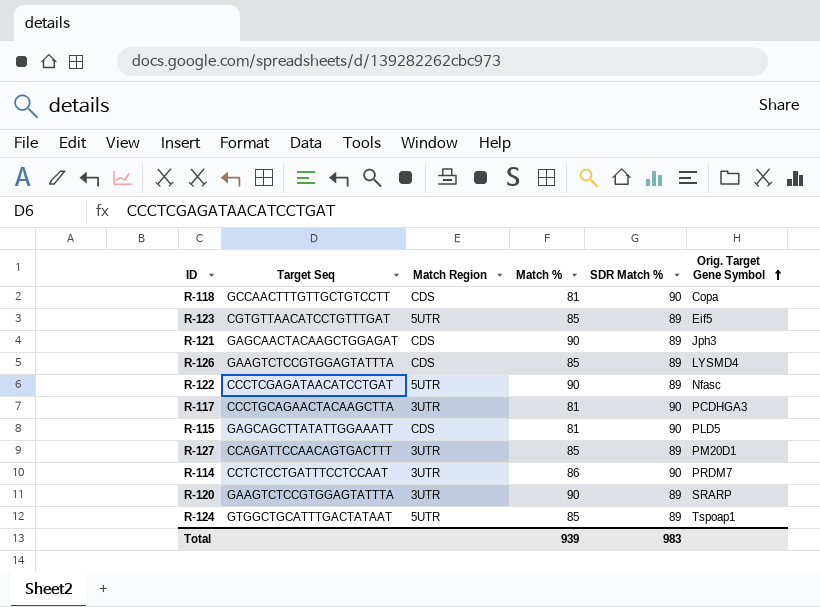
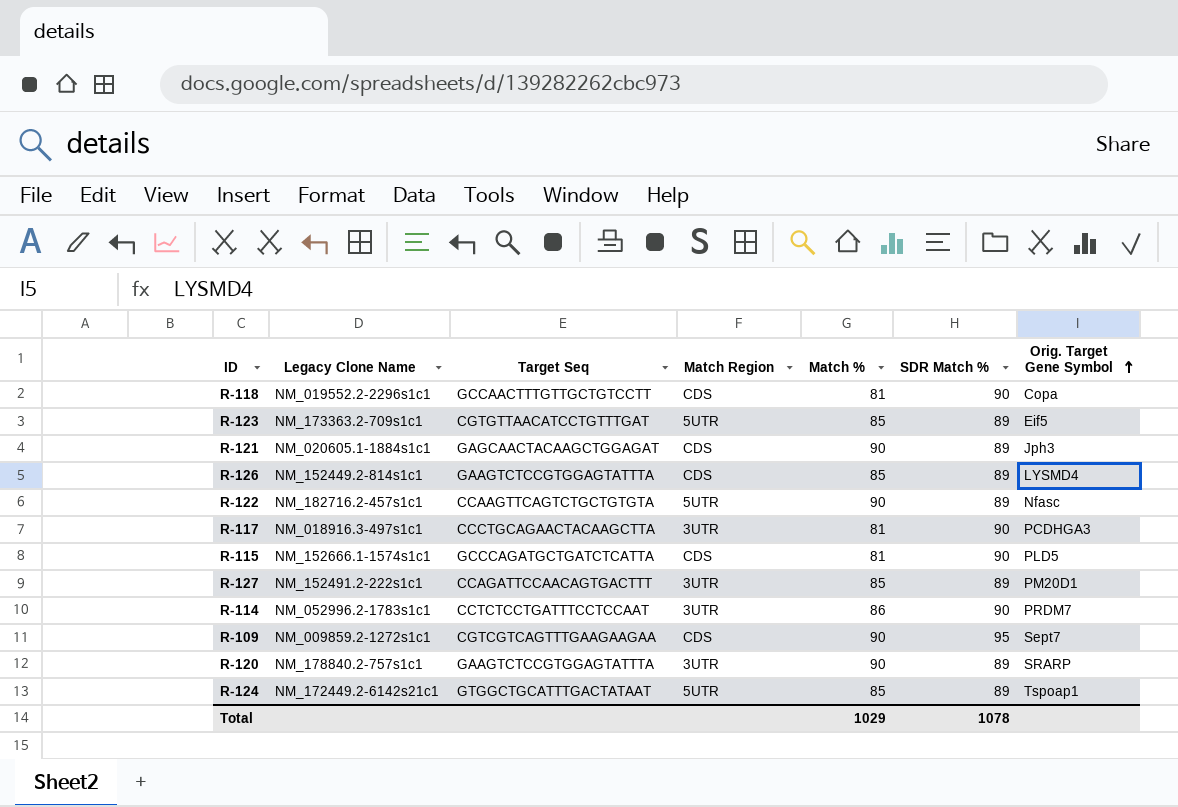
column Legacy Clone Name | position: none -> 2
R-122 | Target Seq: CCCTCGAGATAACATCCTGAT -> CCAAGTTCAGTCTGCTGTGTA
R-115 | Target Seq: GAGCAGCTTATATTGGAAATT -> GCCCAGATGCTGATCTCATTA
row R-109: none -> NM_009859.2-1272s1c1 | CGTCGTCAGTTTGAAGAAGAA | CDS | 90 | 95 | Sept7
Total | Match %: 939 -> 1029
Total | SDR Match %: 983 -> 1078

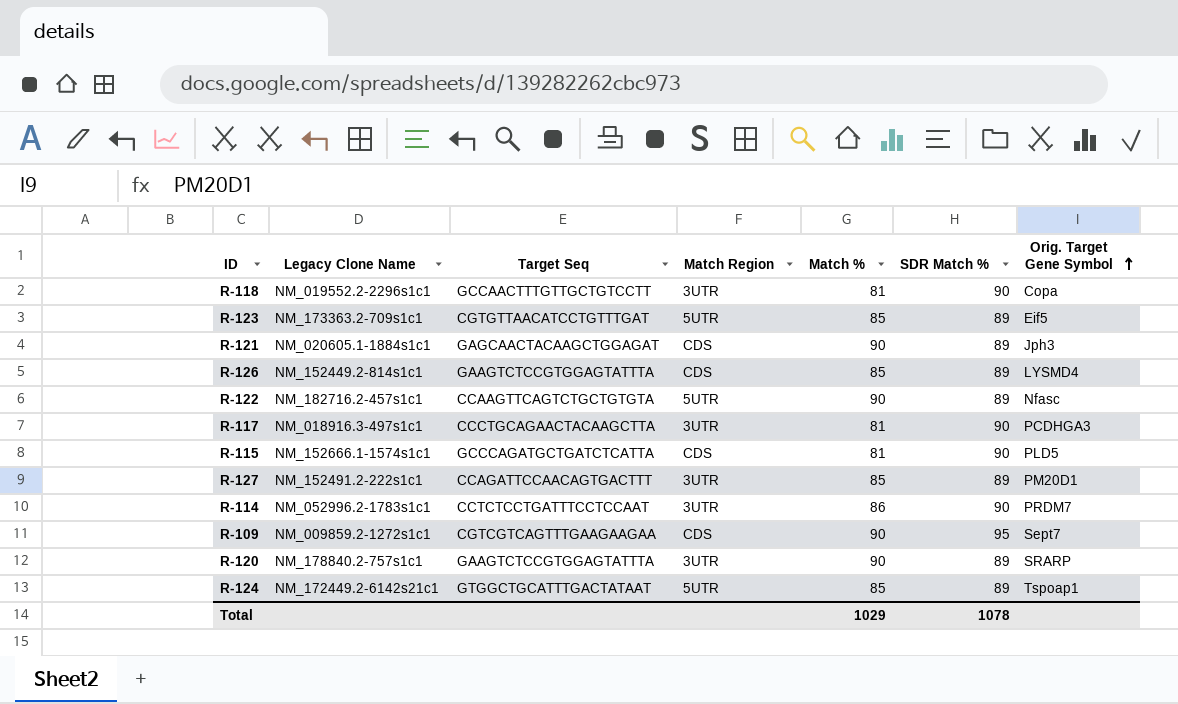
R-118 | Match Region: CDS -> 3UTR

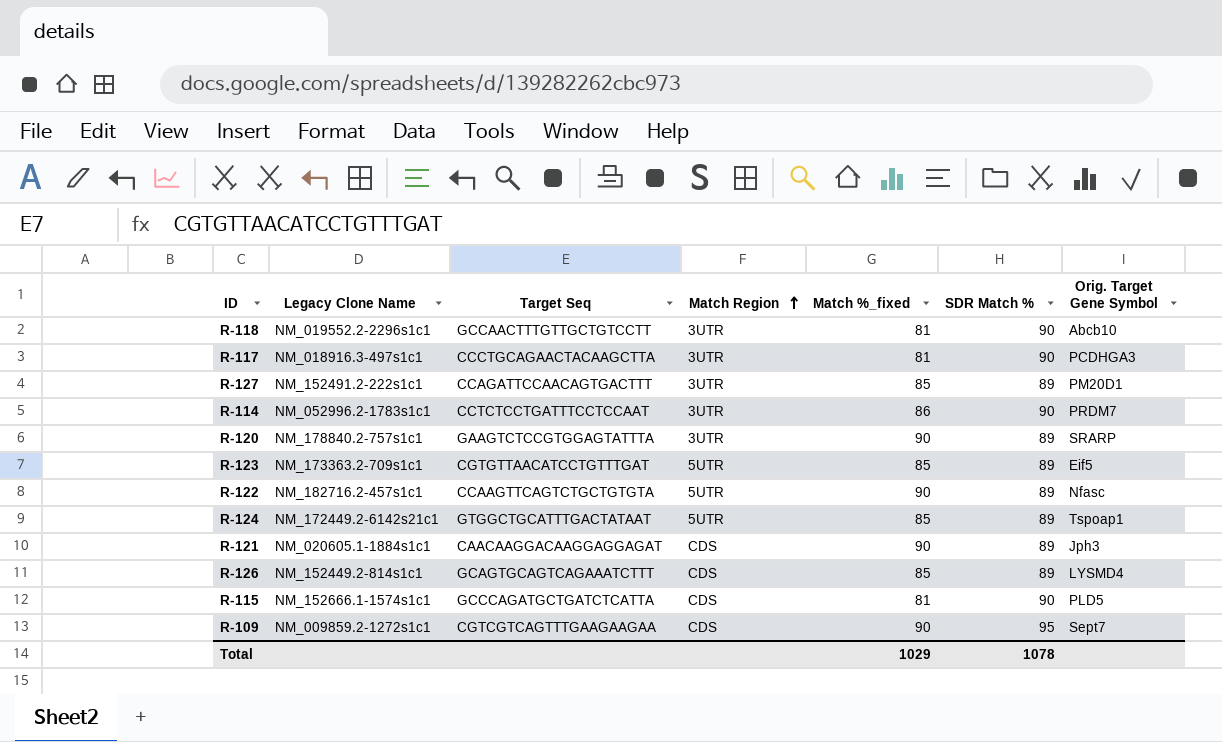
row order: Orig. Target Gene Symbol ascending -> Match Region ascending
column name: Match % -> Match %_fixed
R-118 | Orig. Target Gene Symbol: Copa -> Abcb10
R-121 | Target Seq: GAGCAACTACAAGCTGGAGAT -> CAACAAGGACAAGGAGGAGAT
R-126 | Target Seq: GAAGTCTCCGTGGAGTATTTA -> GCAGTGCAGTCAGAAATCTTT

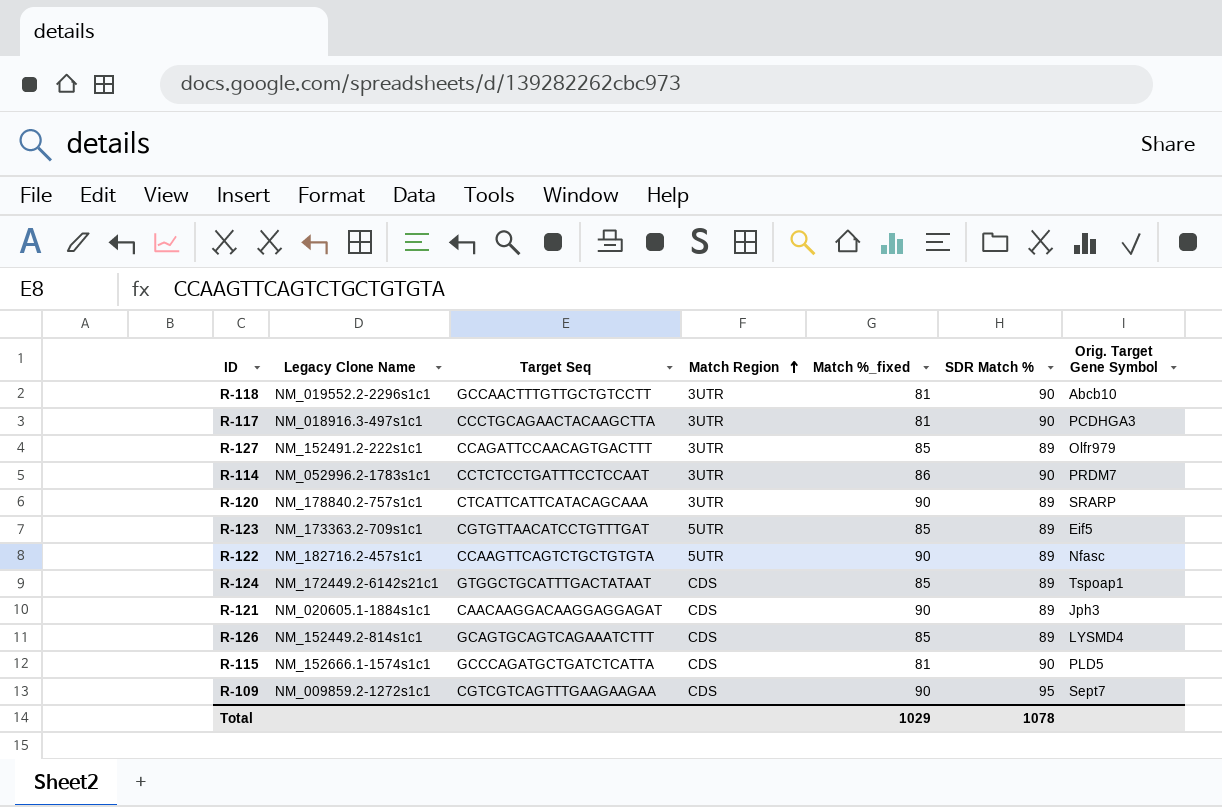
R-127 | Orig. Target Gene Symbol: PM20D1 -> Olfr979
R-120 | Target Seq: GAAGTCTCCGTGGAGTATTTA -> CTCATTCATTCATACAGCAAA
R-124 | Match Region: 5UTR -> CDS

